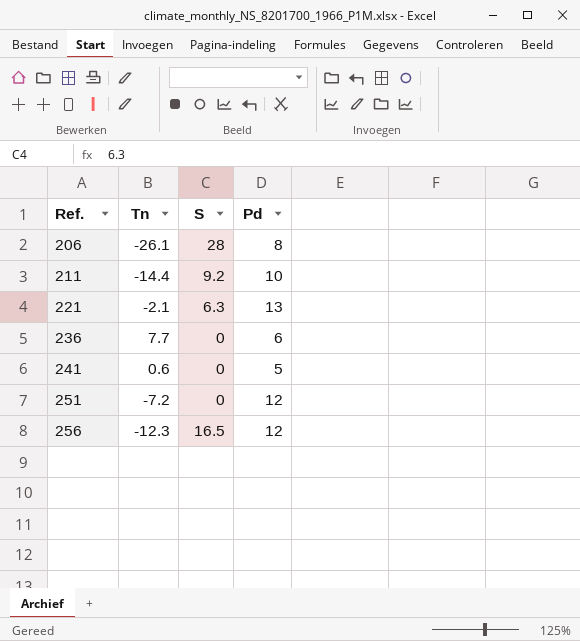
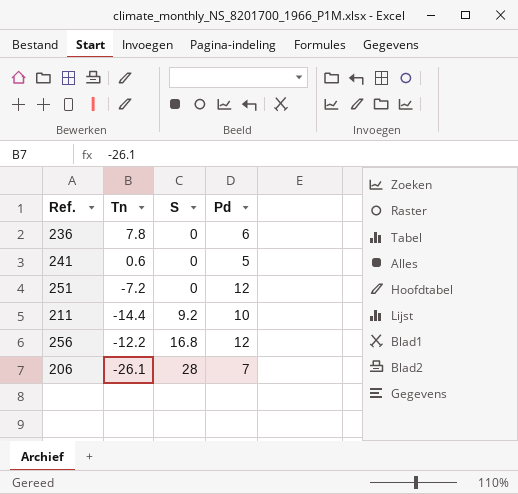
row order: Ref. ascending -> S ascending
row 221: -2.1 | 6.3 | 13 -> none
236 | Tn: 7.7 -> 7.8
256 | Tn: -12.3 -> -12.2
256 | S: 16.5 -> 16.8
206 | Pd: 8 -> 7

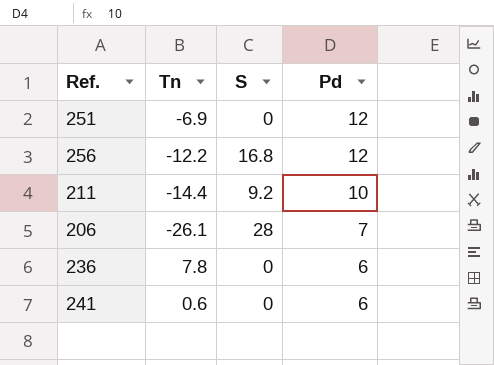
row order: S ascending -> Pd descending
251 | Tn: -7.2 -> -6.9
241 | Pd: 5 -> 6

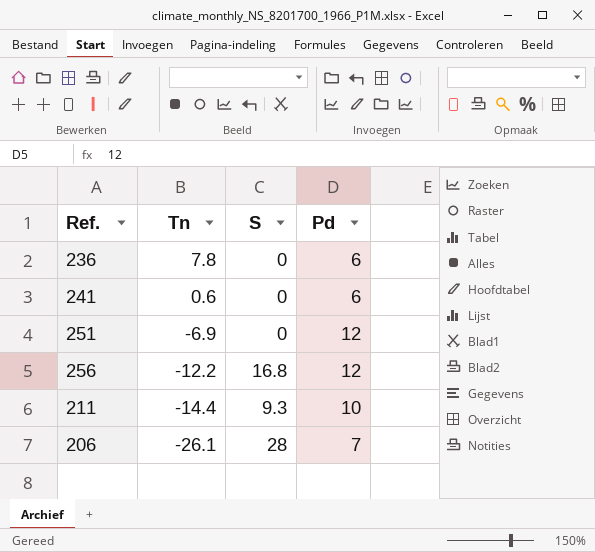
row order: Pd descending -> Tn descending
211 | S: 9.2 -> 9.3

